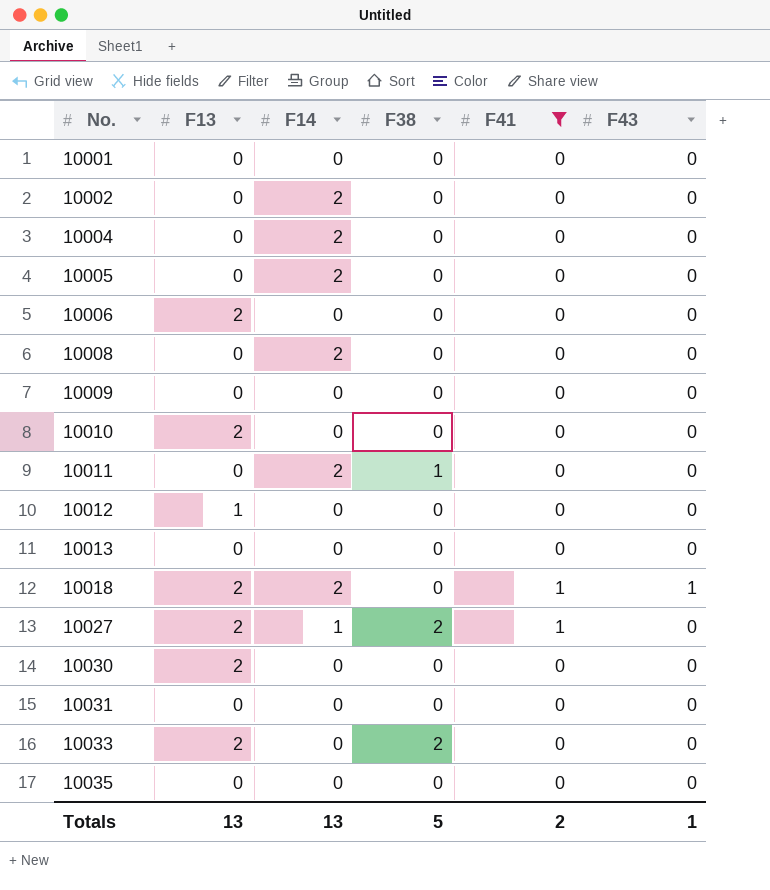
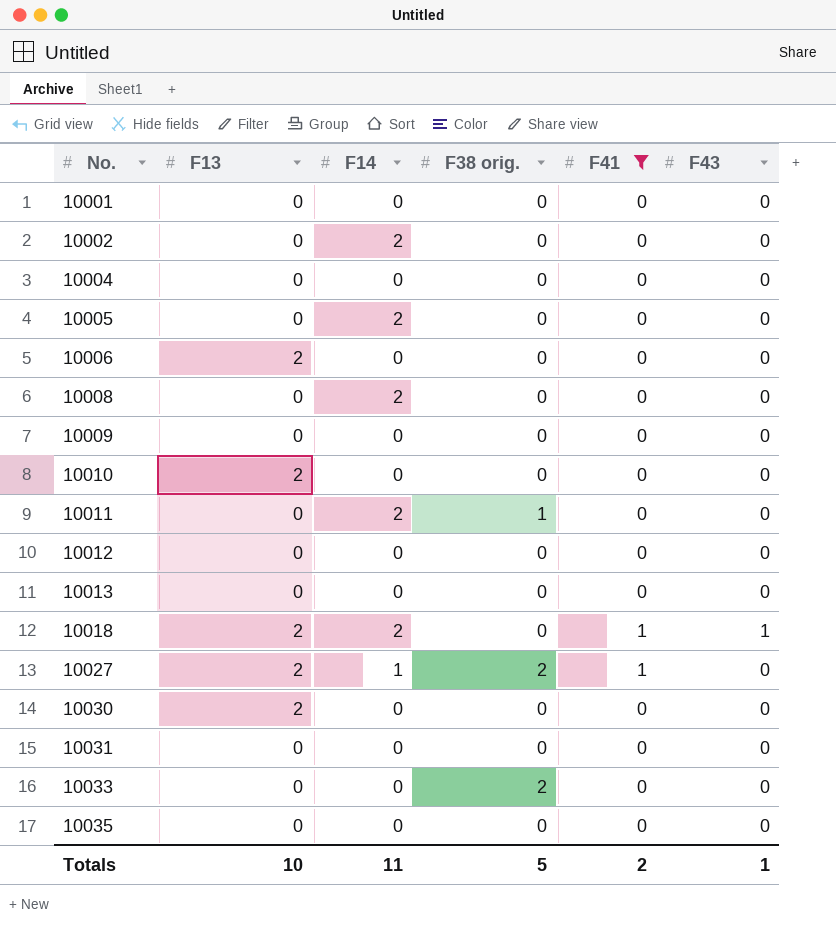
column name: F38 -> F38 orig.
10004 | F14: 2 -> 0
10012 | F13: 1 -> 0
10033 | F13: 2 -> 0
Totals | F13: 13 -> 10
Totals | F14: 13 -> 11

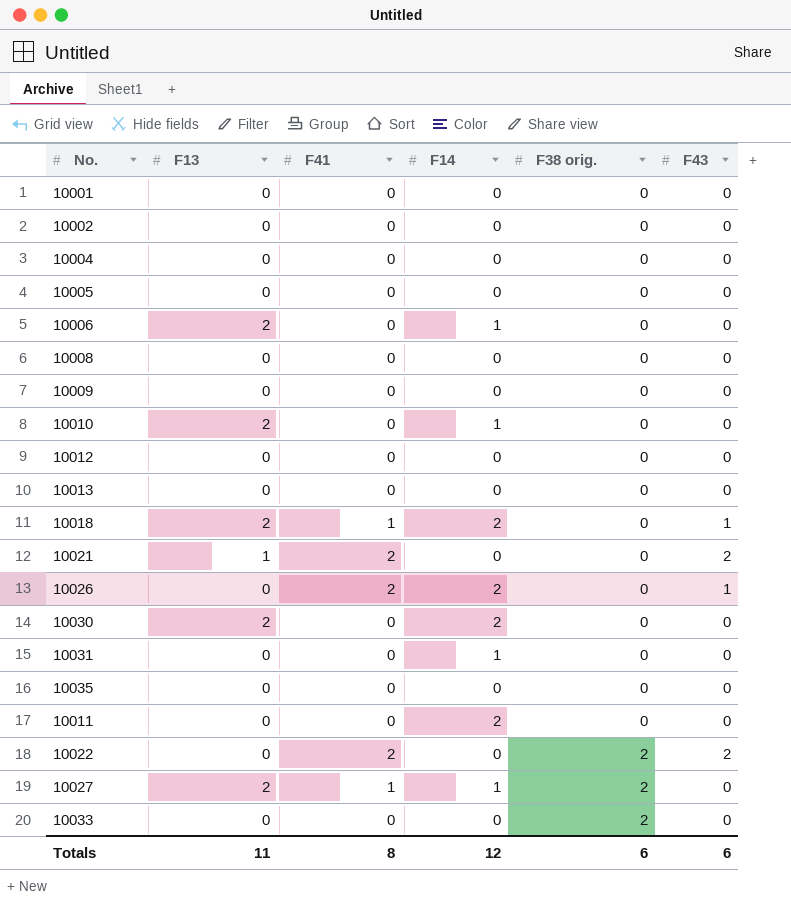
filter: F41 != 2 -> none
row order: No. ascending -> F38 orig. ascending
column F41 | position: 5 -> 3
10002 | F14: 2 -> 0
10005 | F14: 2 -> 0
10006 | F14: 0 -> 1
10008 | F14: 2 -> 0
10010 | F14: 0 -> 1
10030 | F14: 0 -> 2
10031 | F14: 0 -> 1
10011 | F38 orig.: 1 -> 0
Totals | F13: 10 -> 11
Totals | F41: 2 -> 8
Totals | F14: 11 -> 12
Totals | F38 orig.: 5 -> 6
Totals | F43: 1 -> 6

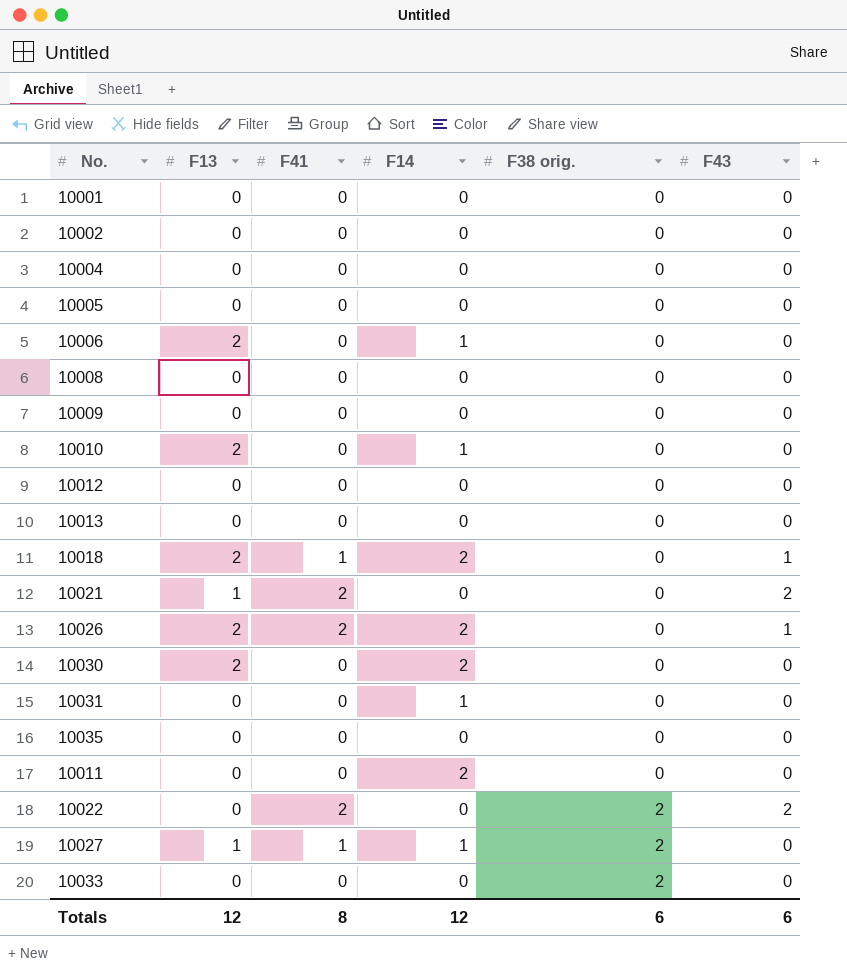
10026 | F13: 0 -> 2
10027 | F13: 2 -> 1
Totals | F13: 11 -> 12

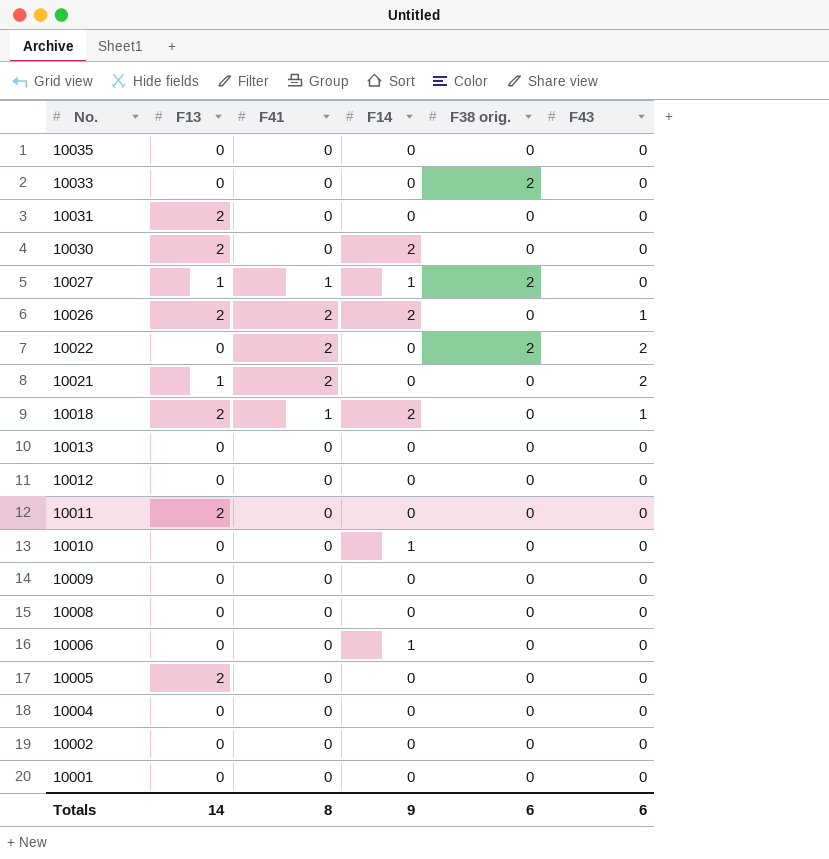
row order: F38 orig. ascending -> No. descending
10031 | F13: 0 -> 2
10031 | F14: 1 -> 0
10011 | F13: 0 -> 2
10011 | F14: 2 -> 0
10010 | F13: 2 -> 0
10006 | F13: 2 -> 0
10005 | F13: 0 -> 2
Totals | F13: 12 -> 14
Totals | F14: 12 -> 9

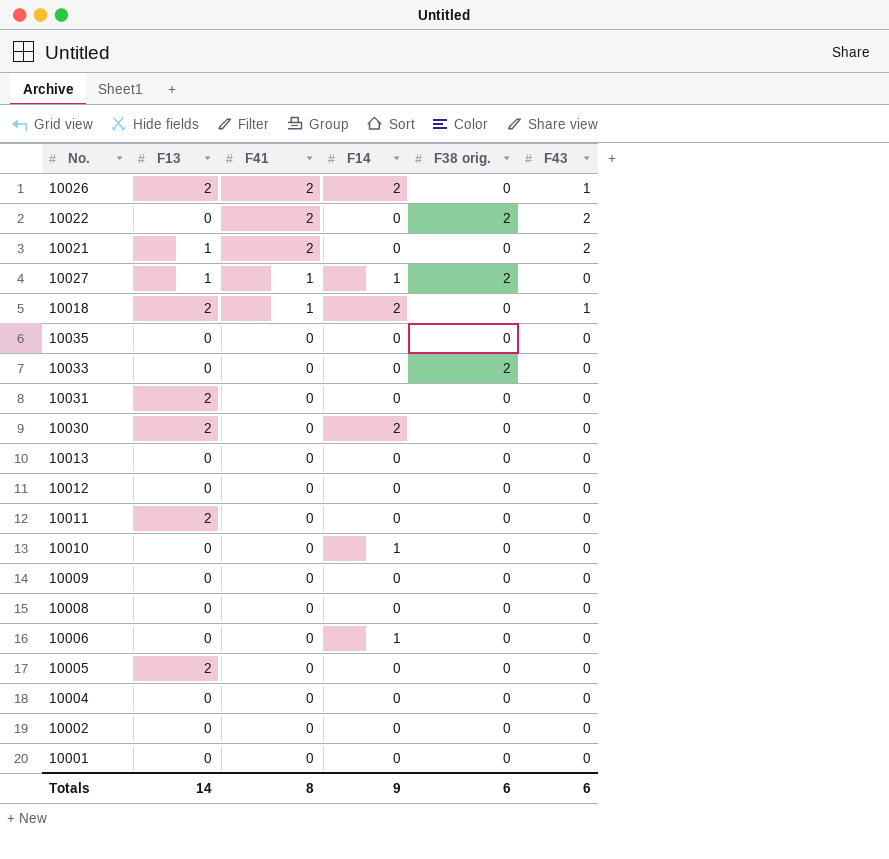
row order: No. descending -> F41 descending

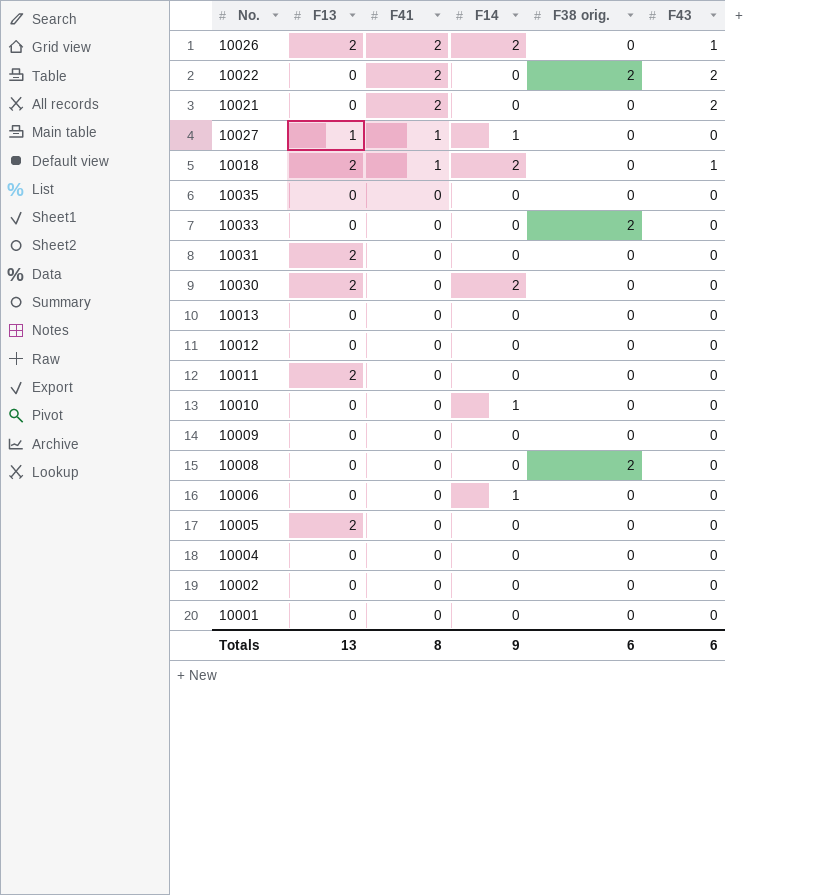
10021 | F13: 1 -> 0
10027 | F38 orig.: 2 -> 0
10008 | F38 orig.: 0 -> 2
Totals | F13: 14 -> 13

